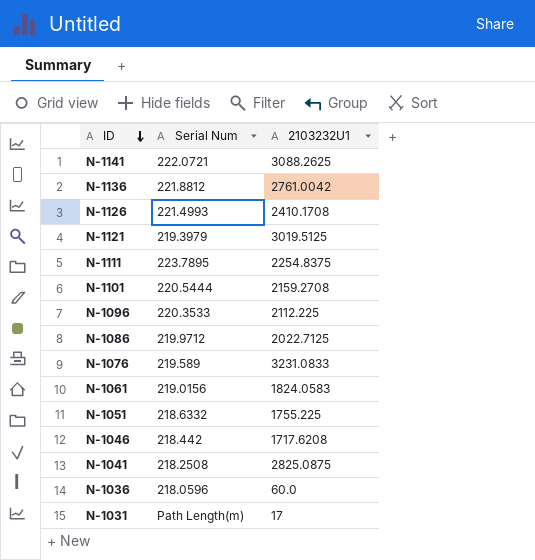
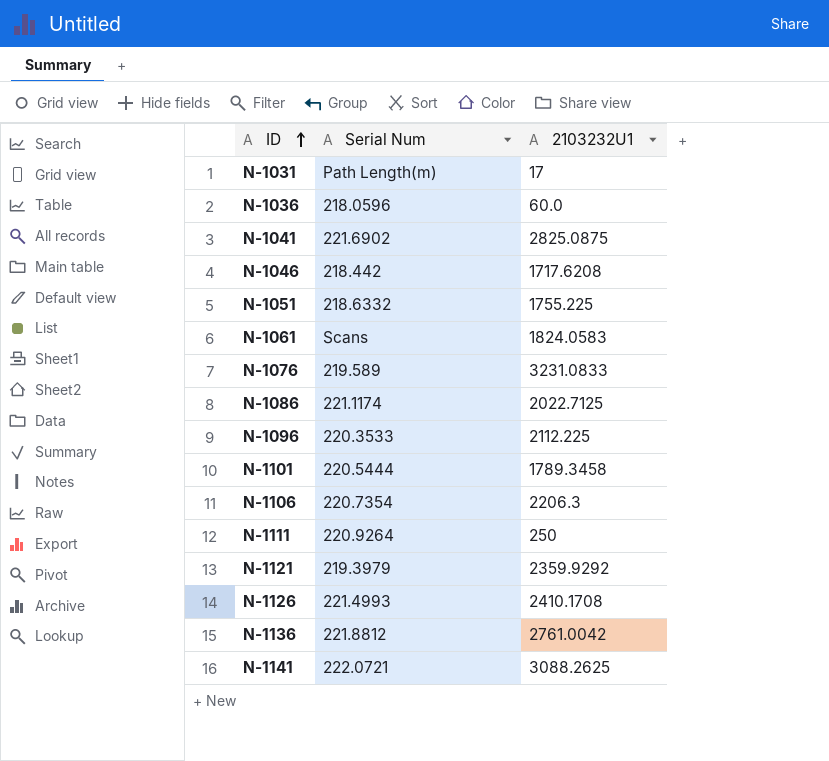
row order: ID descending -> ID ascending
N-1041 | Serial Num: 218.2508 -> 221.6902
N-1061 | Serial Num: 219.0156 -> Scans
N-1086 | Serial Num: 219.9712 -> 221.1174
N-1101 | 2103232U1: 2159.2708 -> 1789.3458
row N-1106: none -> 220.7354 | 2206.3
N-1111 | Serial Num: 223.7895 -> 220.9264
N-1111 | 2103232U1: 2254.8375 -> 250
N-1121 | 2103232U1: 3019.5125 -> 2359.9292

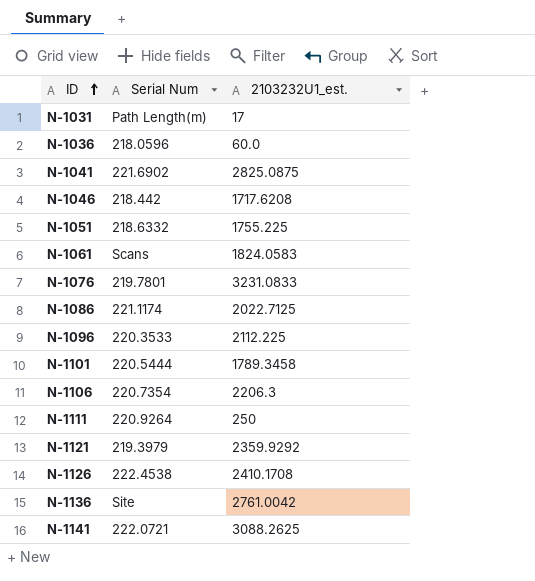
column name: 2103232U1 -> 2103232U1_est.
N-1076 | Serial Num: 219.589 -> 219.7801
N-1126 | Serial Num: 221.4993 -> 222.4538
N-1136 | Serial Num: 221.8812 -> Site

